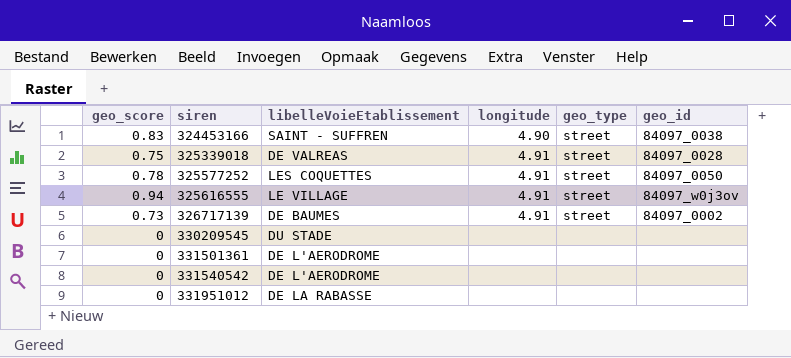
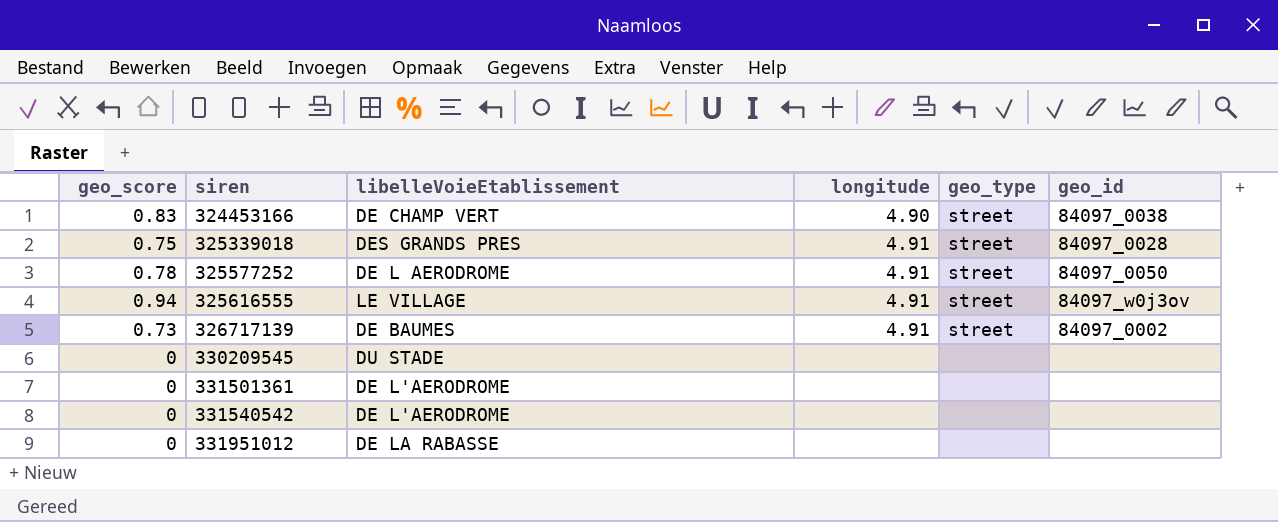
324453166 | libelleVoieEtablissement: SAINT - SUFFREN -> DE CHAMP VERT
325339018 | libelleVoieEtablissement: DE VALREAS -> DES GRANDS PRES
325577252 | libelleVoieEtablissement: LES COQUETTES -> DE L AERODROME

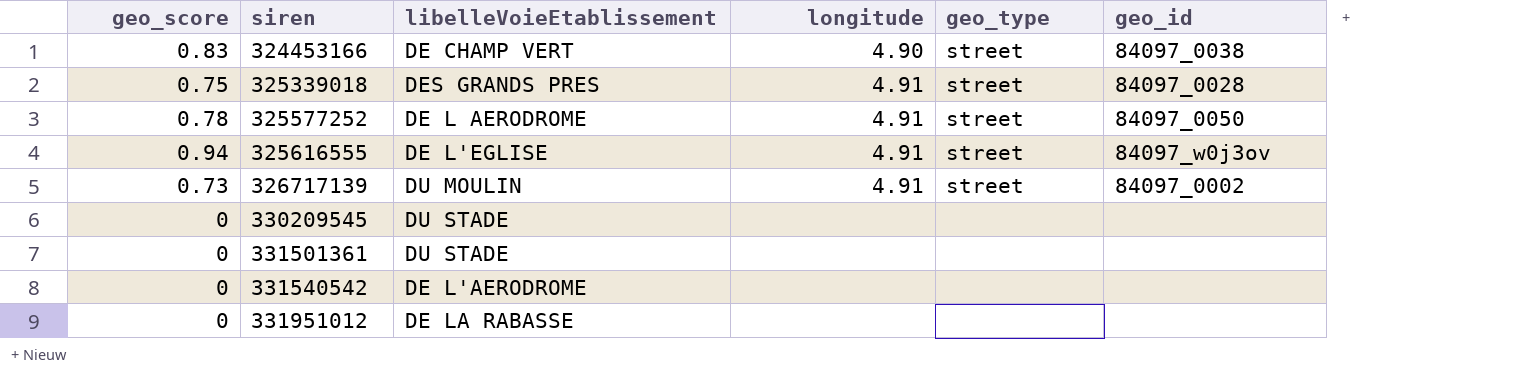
325616555 | libelleVoieEtablissement: LE VILLAGE -> DE L'EGLISE
326717139 | libelleVoieEtablissement: DE BAUMES -> DU MOULIN
331501361 | libelleVoieEtablissement: DE L'AERODROME -> DU STADE

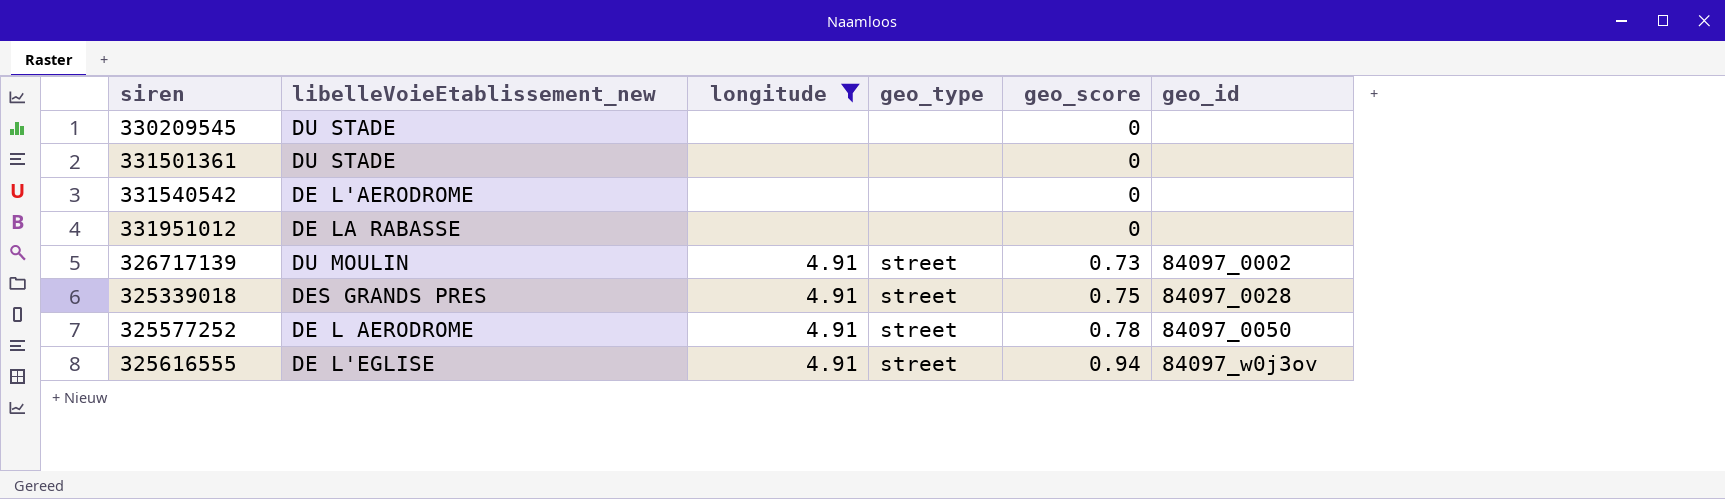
filter: none -> longitude != 4.90
row order: siren ascending -> geo_score ascending
column name: libelleVoieEtablissement -> libelleVoieEtablissement_new
column geo_score | position: 1 -> 5

